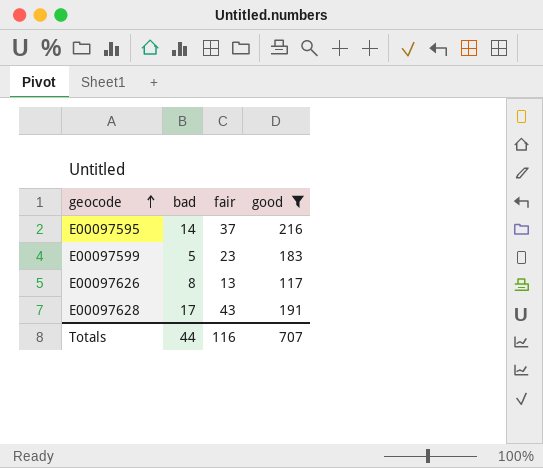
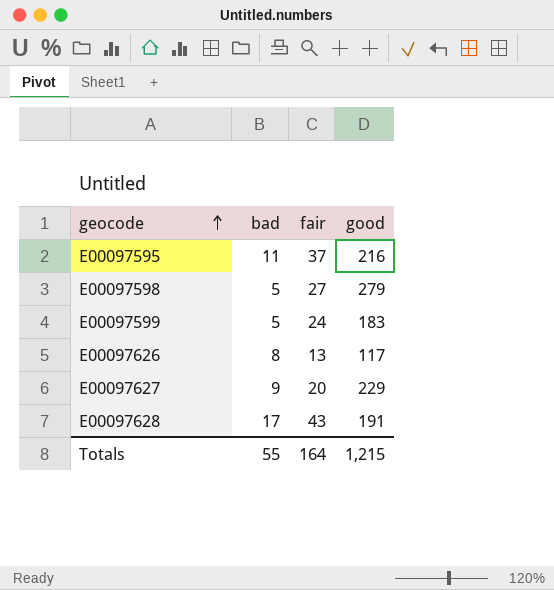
filter: good <= 216 -> none
E00097595 | bad: 14 -> 11
E00097599 | fair: 23 -> 24
Totals | bad: 44 -> 55
Totals | fair: 116 -> 164
Totals | good: 707 -> 1,215

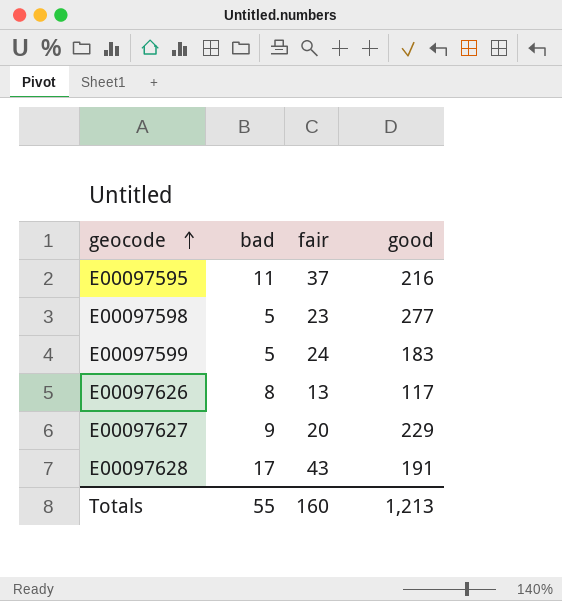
E00097598 | fair: 27 -> 23
E00097598 | good: 279 -> 277
Totals | fair: 164 -> 160
Totals | good: 1,215 -> 1,213

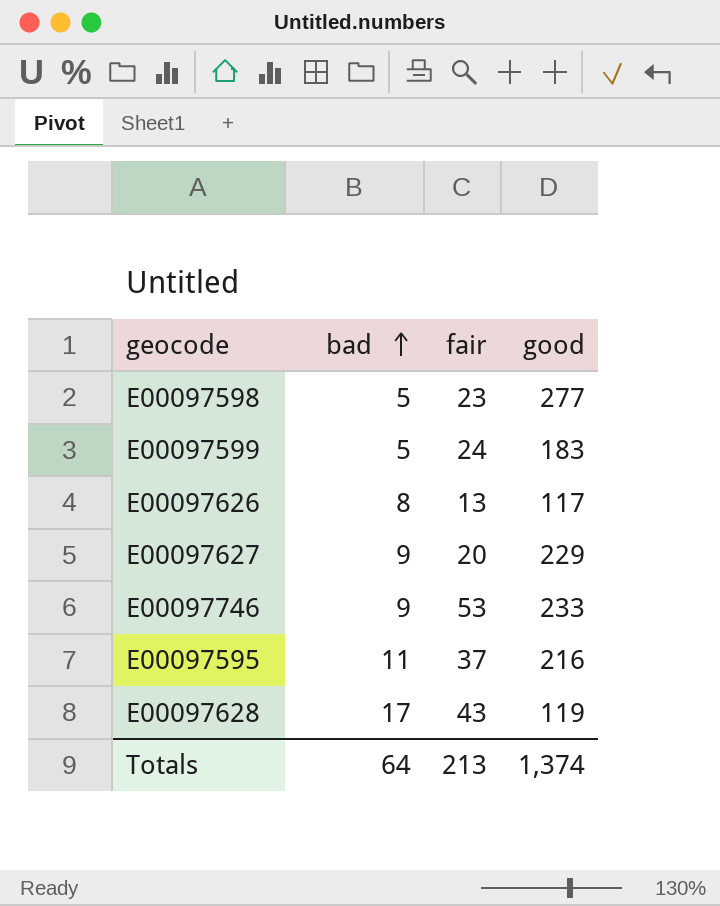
row order: geocode ascending -> bad ascending
row E00097746: none -> 9 | 53 | 233
E00097628 | good: 191 -> 119
Totals | bad: 55 -> 64
Totals | fair: 160 -> 213
Totals | good: 1,213 -> 1,374

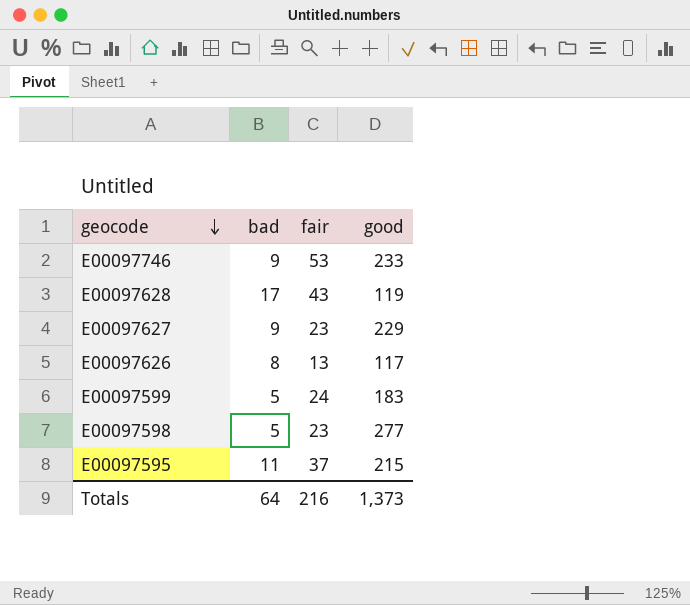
row order: bad ascending -> geocode descending
E00097627 | fair: 20 -> 23
E00097595 | good: 216 -> 215
Totals | fair: 213 -> 216
Totals | good: 1,374 -> 1,373

